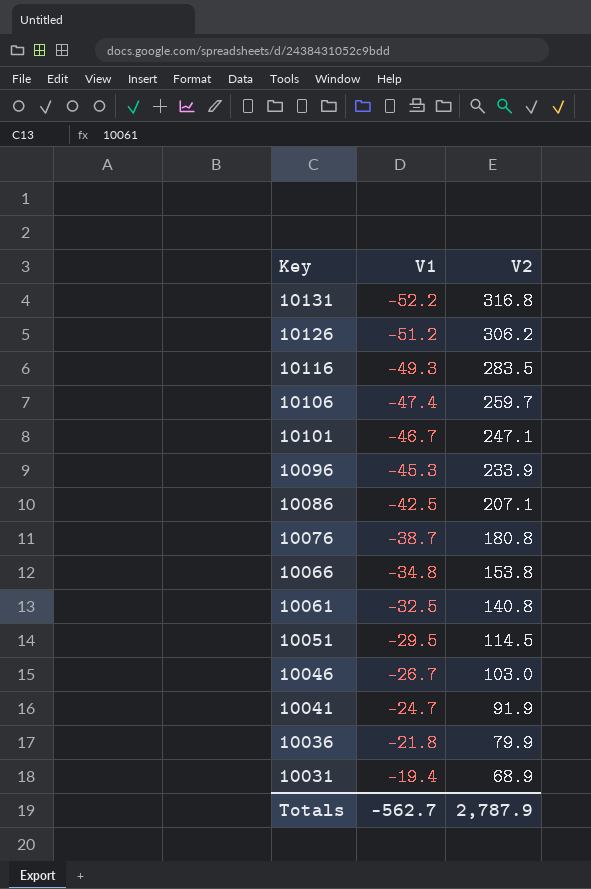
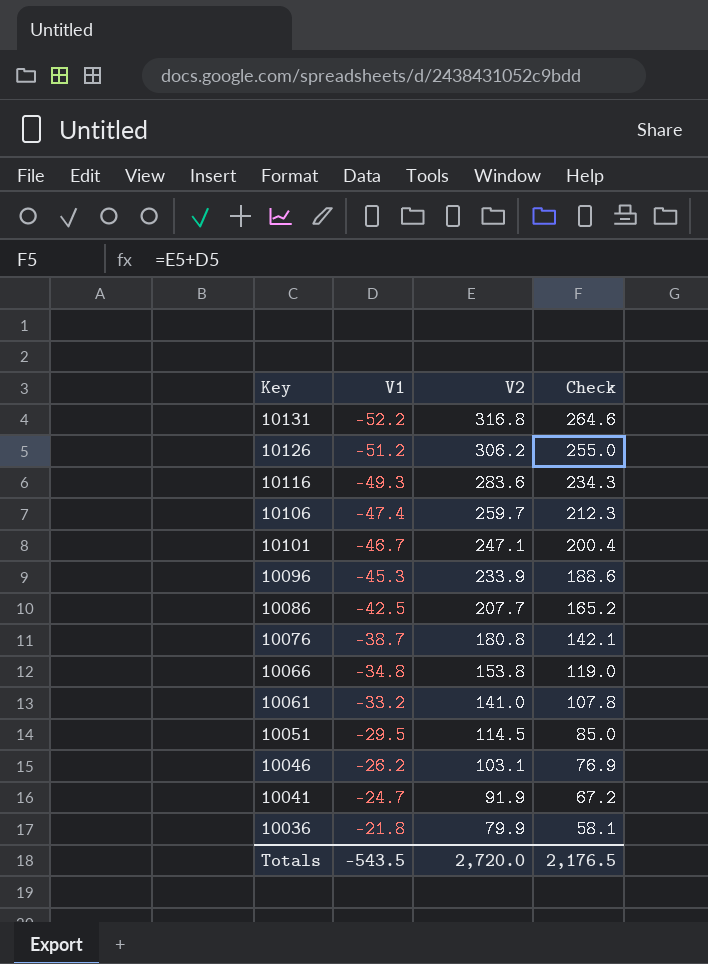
column Check | formula: none -> [V1] + [V2]
row 10031: -19.4 | 68.9 -> none
10116 | V2: 283.5 -> 283.6
10086 | V2: 207.1 -> 207.7
10061 | V1: -32.5 -> -33.2
10061 | V2: 140.8 -> 141.0
10046 | V1: -26.7 -> -26.2
10046 | V2: 103.0 -> 103.1
Totals | V1: -562.7 -> -543.5
Totals | V2: 2,787.9 -> 2,720.0

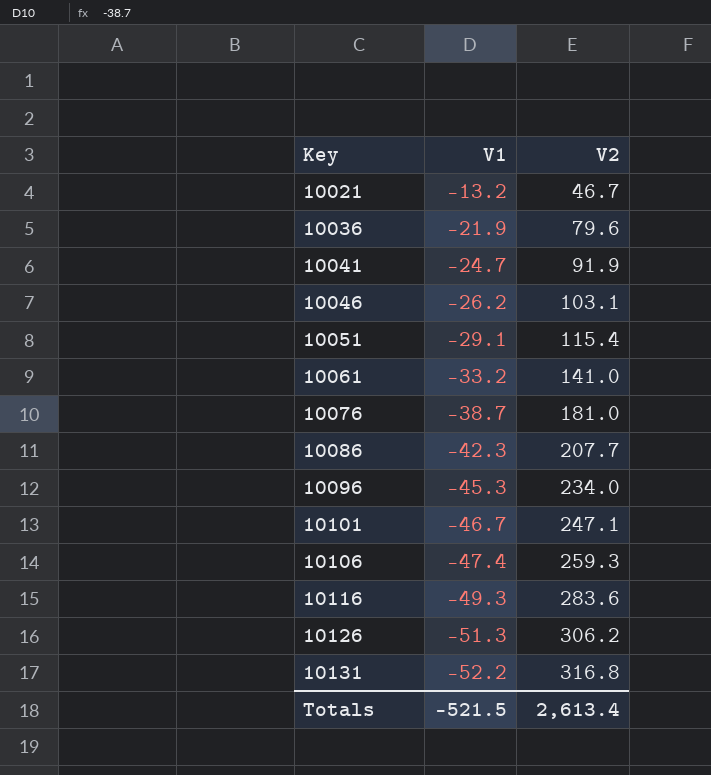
row order: Key descending -> Key ascending
column Check | formula: [V1] + [V2] -> none
row 10066: -34.8 | 153.8 | 119.0 -> none
row 10021: none -> -13.2 | 46.7
10036 | V1: -21.8 -> -21.9
10036 | V2: 79.9 -> 79.6
10051 | V1: -29.5 -> -29.1
10051 | V2: 114.5 -> 115.4
10076 | V2: 180.8 -> 181.0
10086 | V1: -42.5 -> -42.3
10096 | V2: 233.9 -> 234.0
10106 | V2: 259.7 -> 259.3
10126 | V1: -51.2 -> -51.3
Totals | V1: -543.5 -> -521.5
Totals | V2: 2,720.0 -> 2,613.4

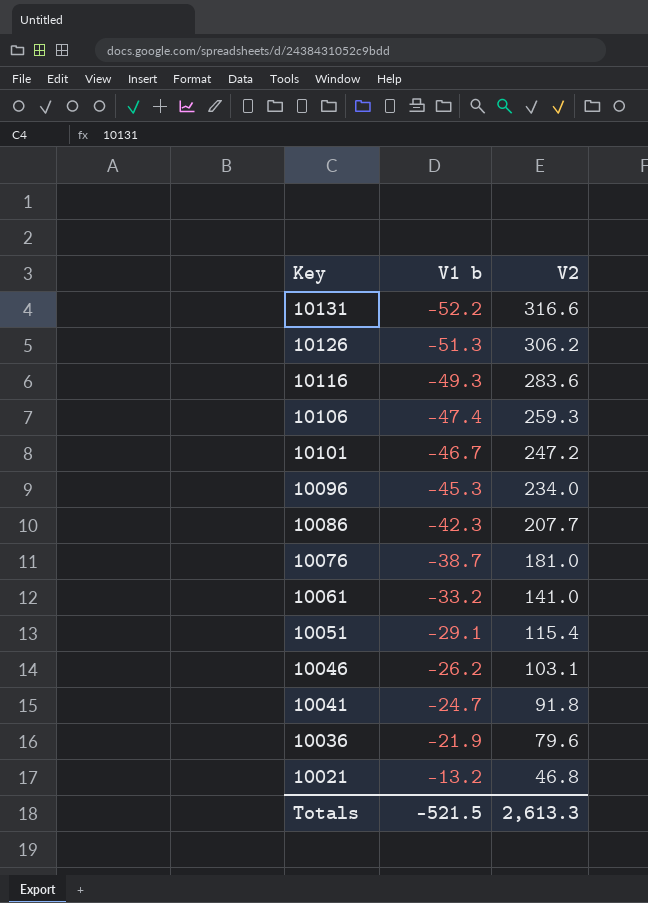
row order: Key ascending -> Key descending
column name: V1 -> V1 b
10131 | V2: 316.8 -> 316.6
10101 | V2: 247.1 -> 247.2
10041 | V2: 91.9 -> 91.8
10021 | V2: 46.7 -> 46.8
Totals | V2: 2,613.4 -> 2,613.3

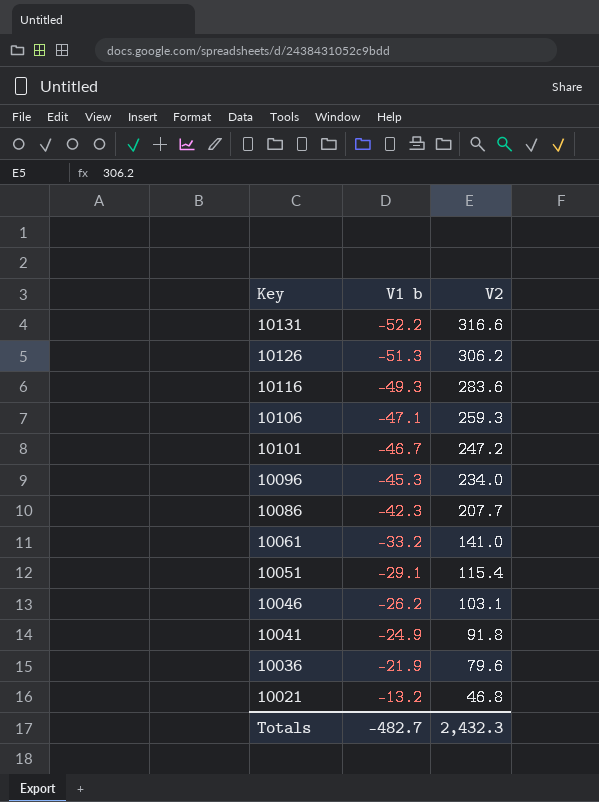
row 10076: -38.7 | 181.0 -> none
10106 | V1 b: -47.4 -> -47.1
10041 | V1 b: -24.7 -> -24.9
Totals | V1 b: -521.5 -> -482.7
Totals | V2: 2,613.3 -> 2,432.3

